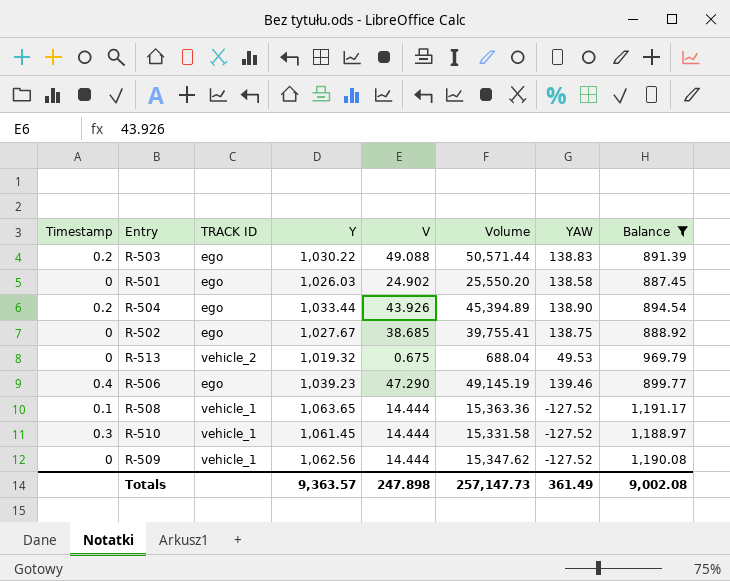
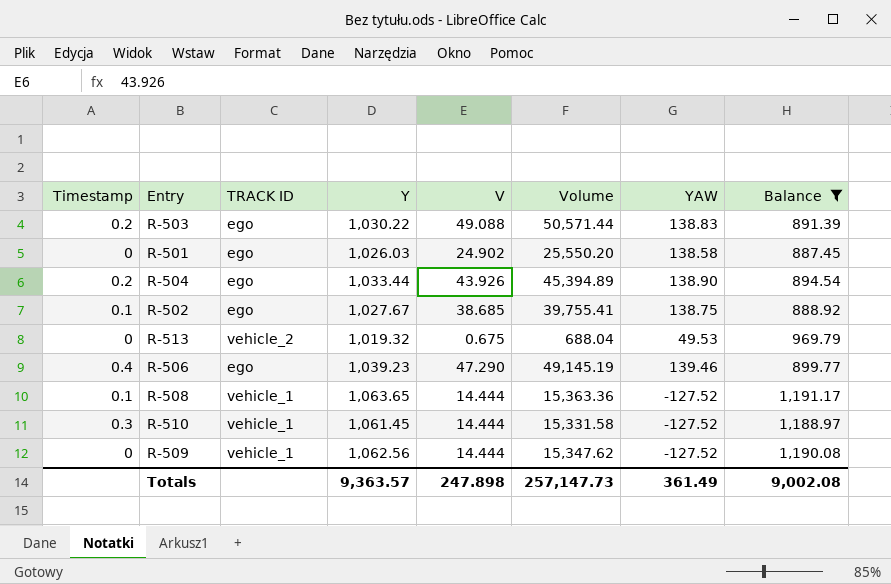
R-502 | Timestamp: 0 -> 0.1

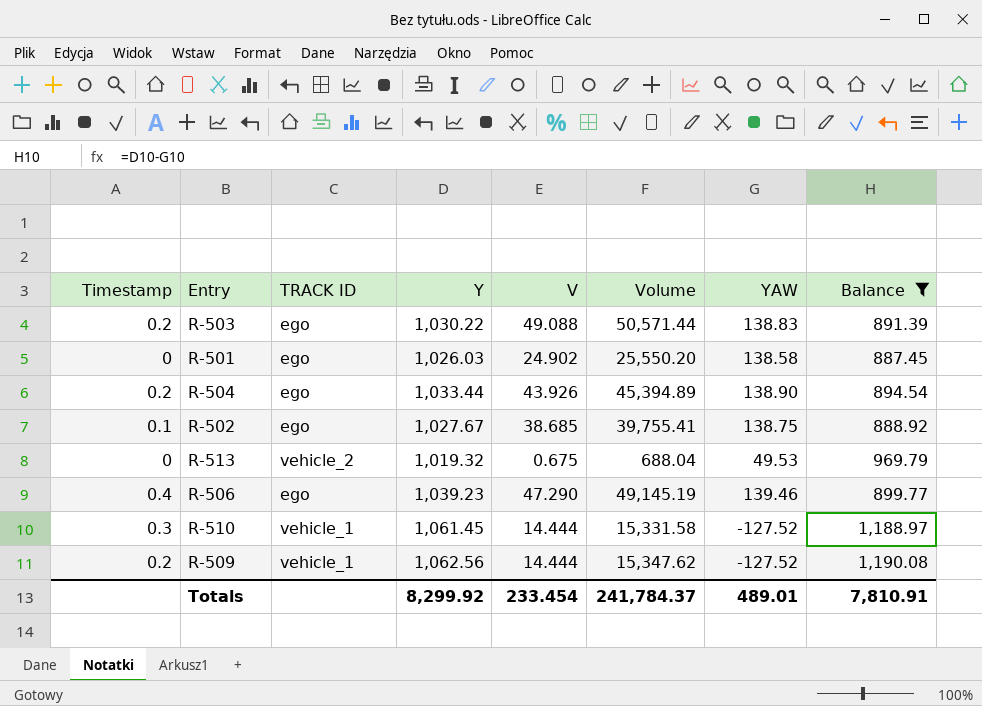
row R-508: 0.1 | vehicle_1 | 1,063.65 | 14.444 | 15,363.36 | -127.52 | 1,191.17 -> none
R-509 | Timestamp: 0 -> 0.2
Totals | Y: 9,363.57 -> 8,299.92
Totals | V: 247.898 -> 233.454
Totals | Volume: 257,147.73 -> 241,784.37
Totals | YAW: 361.49 -> 489.01
Totals | Balance: 9,002.08 -> 7,810.91

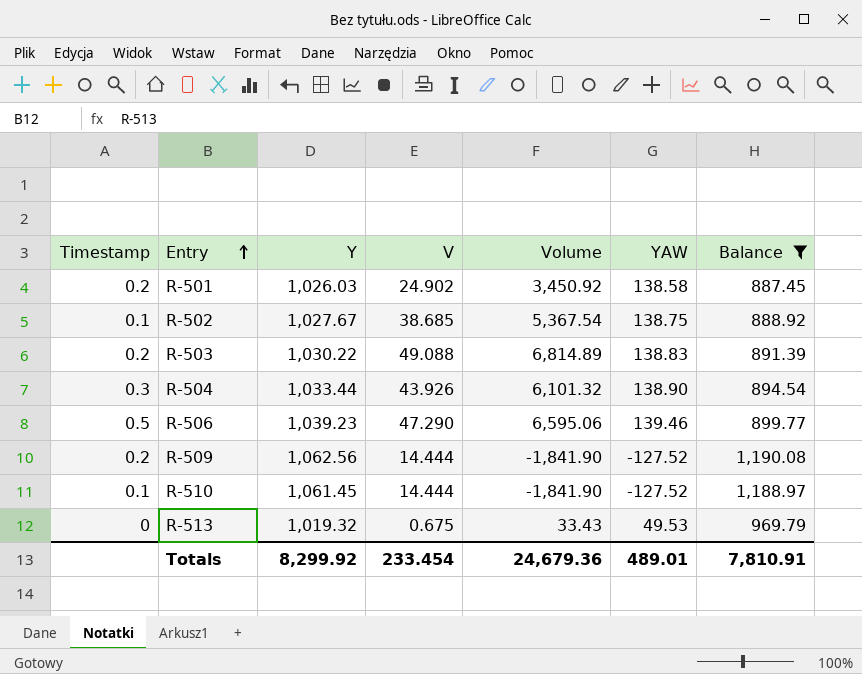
row order: none -> Entry ascending
column TRACK ID | position: 3 -> none
column Volume | formula: [Y] * [V] -> [V] * [YAW]
R-501 | Timestamp: 0 -> 0.2
R-504 | Timestamp: 0.2 -> 0.3
R-506 | Timestamp: 0.4 -> 0.5
R-510 | Timestamp: 0.3 -> 0.1
Totals | Volume: 241,784.37 -> 24,679.36

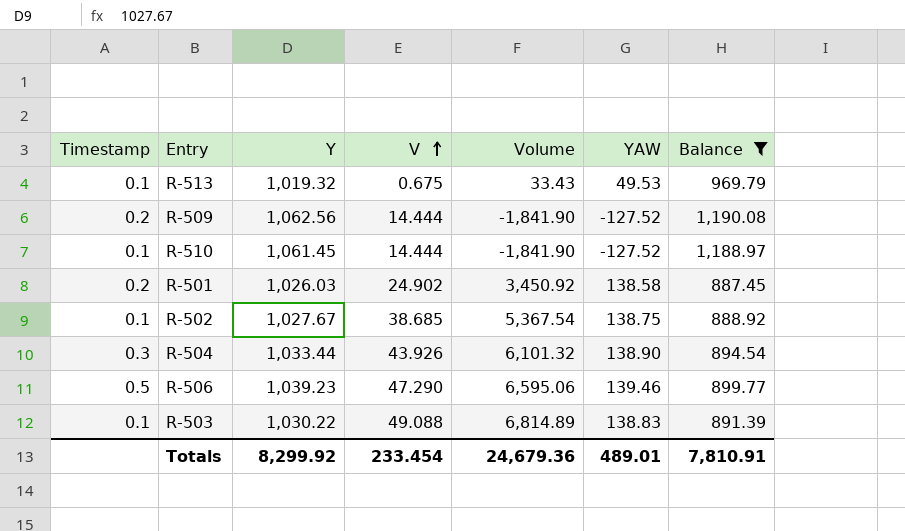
row order: Entry ascending -> V ascending
R-513 | Timestamp: 0 -> 0.1
R-503 | Timestamp: 0.2 -> 0.1

